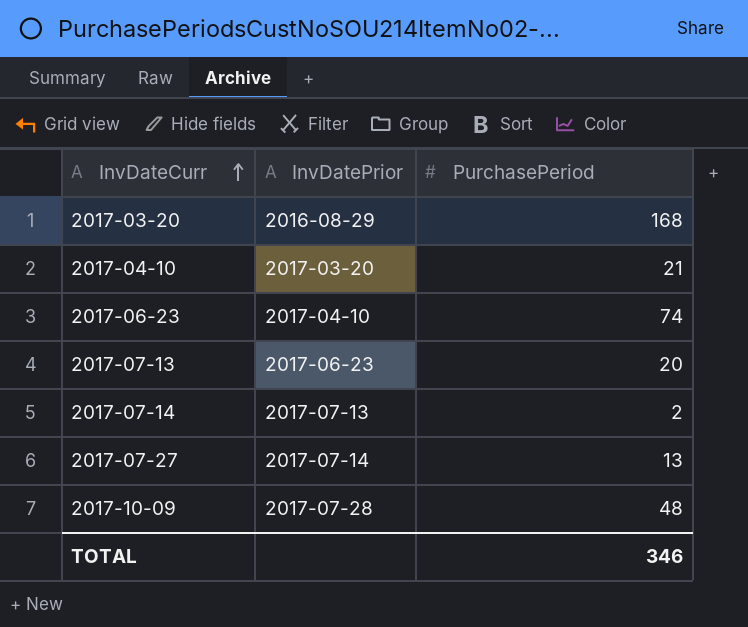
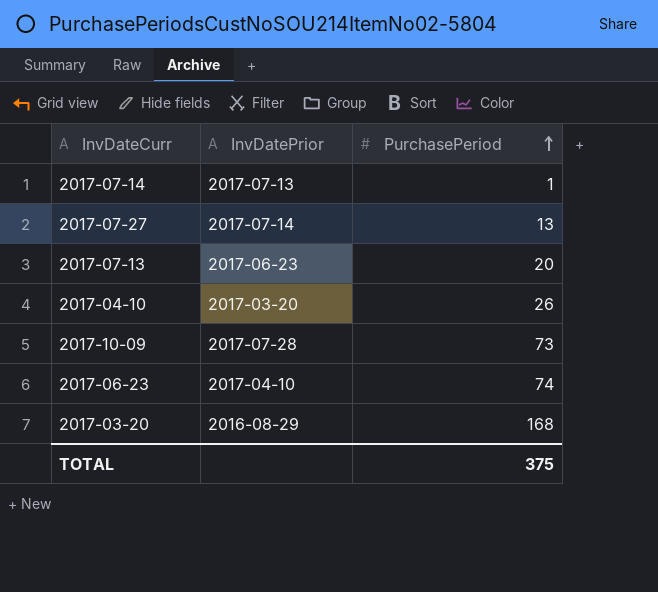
row order: InvDateCurr ascending -> PurchasePeriod ascending
2017-07-14 | PurchasePeriod: 2 -> 1
2017-04-10 | PurchasePeriod: 21 -> 26
2017-10-09 | PurchasePeriod: 48 -> 73
TOTAL | PurchasePeriod: 346 -> 375

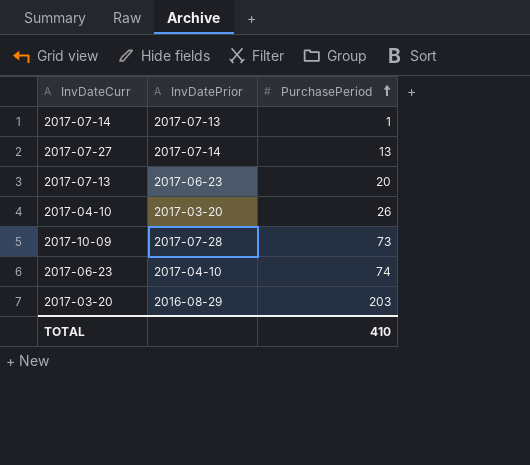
2017-03-20 | PurchasePeriod: 168 -> 203
TOTAL | PurchasePeriod: 375 -> 410

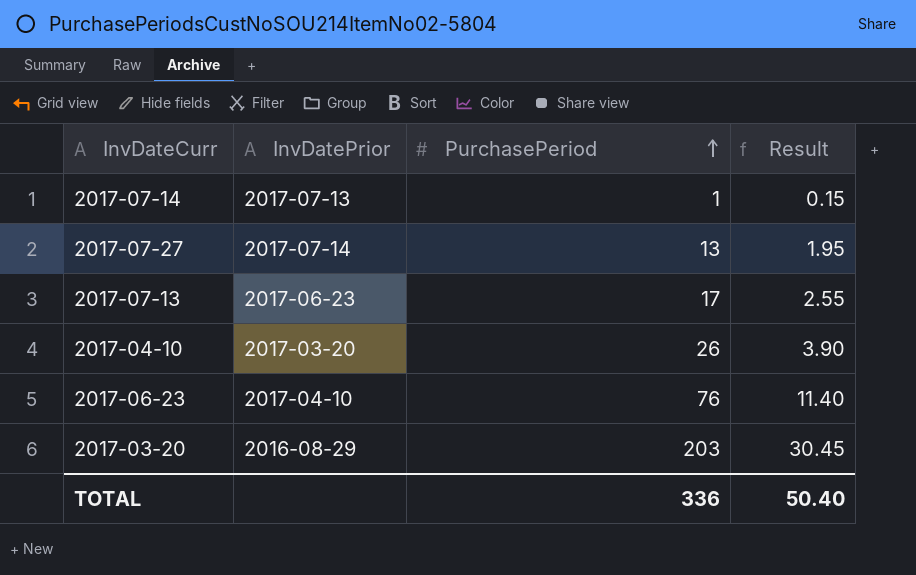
column Result | formula: none -> [PurchasePeriod] * 0.15
row 2017-10-09: 2017-07-28 | 73 -> none
2017-07-13 | PurchasePeriod: 20 -> 17
2017-06-23 | PurchasePeriod: 74 -> 76
TOTAL | PurchasePeriod: 410 -> 336

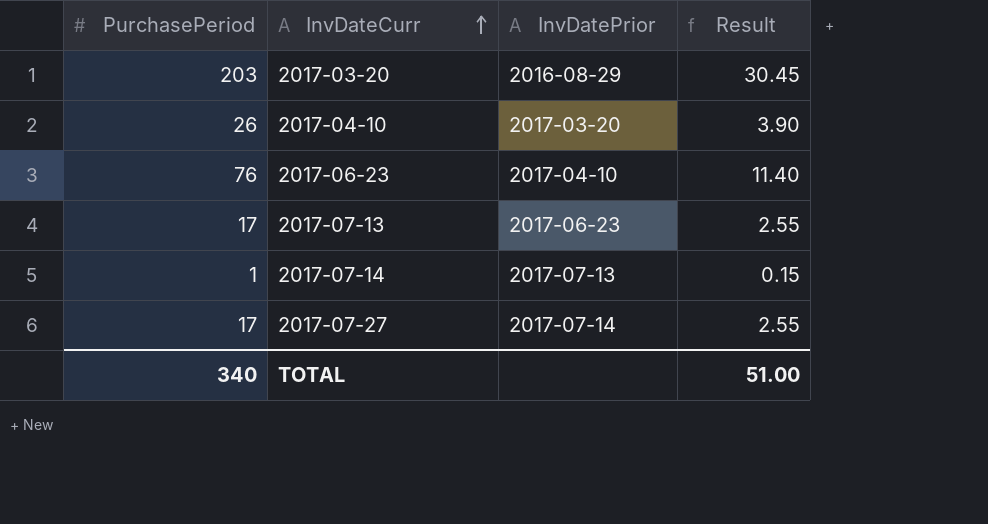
row order: PurchasePeriod ascending -> InvDateCurr ascending
column PurchasePeriod | position: 3 -> 1
2017-07-27 | PurchasePeriod: 13 -> 17
2017-07-27 | Result: 1.95 -> 2.55
TOTAL | PurchasePeriod: 336 -> 340
TOTAL | Result: 50.40 -> 51.00

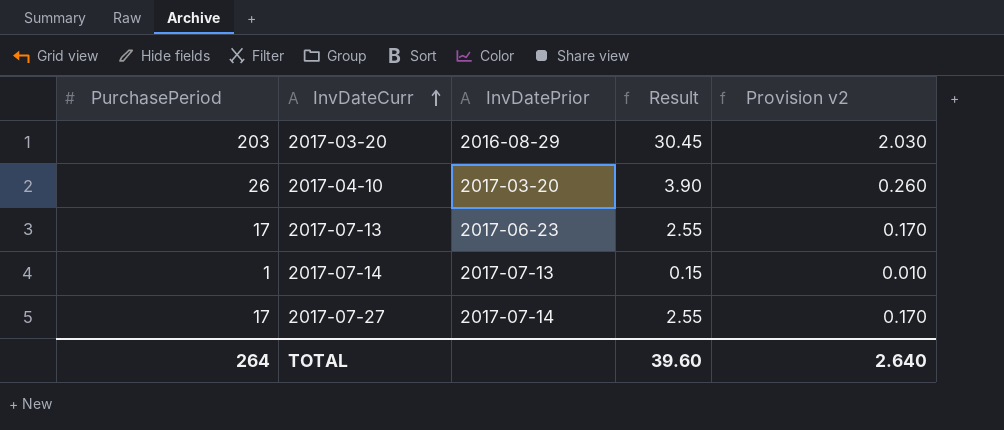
column Provision v2 | formula: none -> [PurchasePeriod] * 0.01
row 2017-06-23: 76 | 2017-04-10 | 11.40 -> none
TOTAL | PurchasePeriod: 340 -> 264
TOTAL | Result: 51.00 -> 39.60

